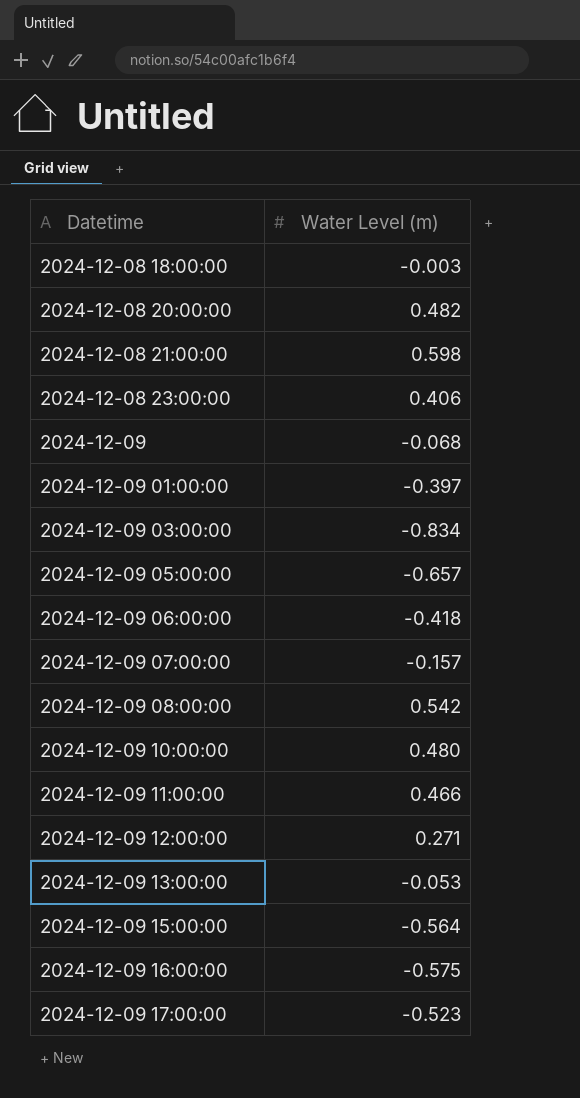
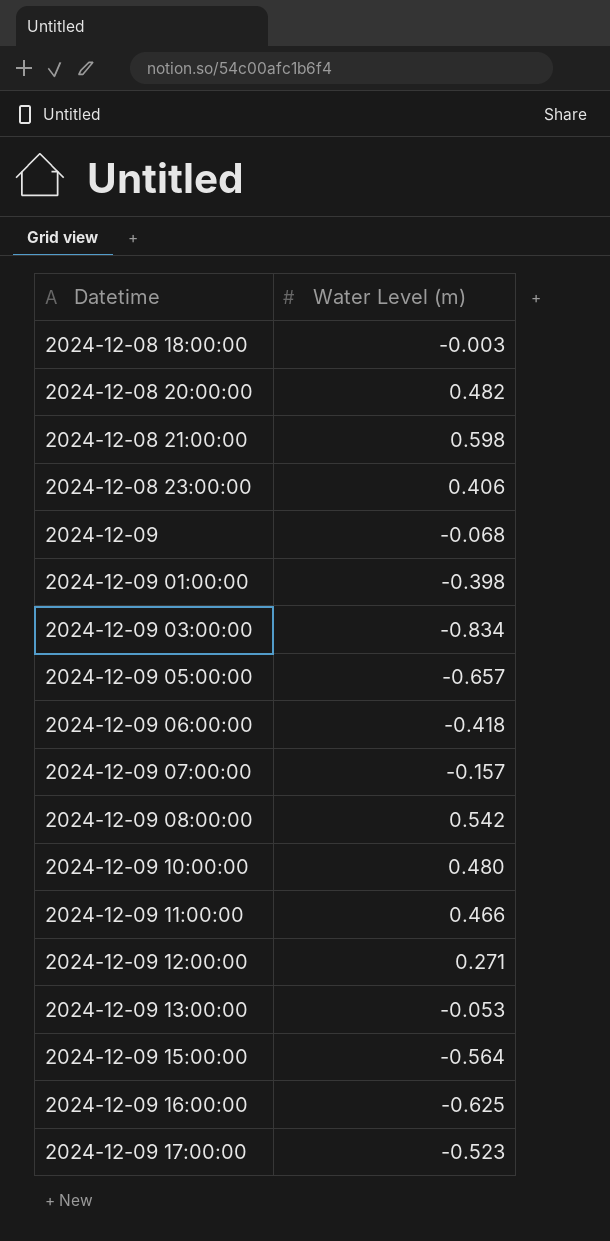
2024-12-09 01:00:00 | Water Level (m): -0.397 -> -0.398
2024-12-09 16:00:00 | Water Level (m): -0.575 -> -0.625

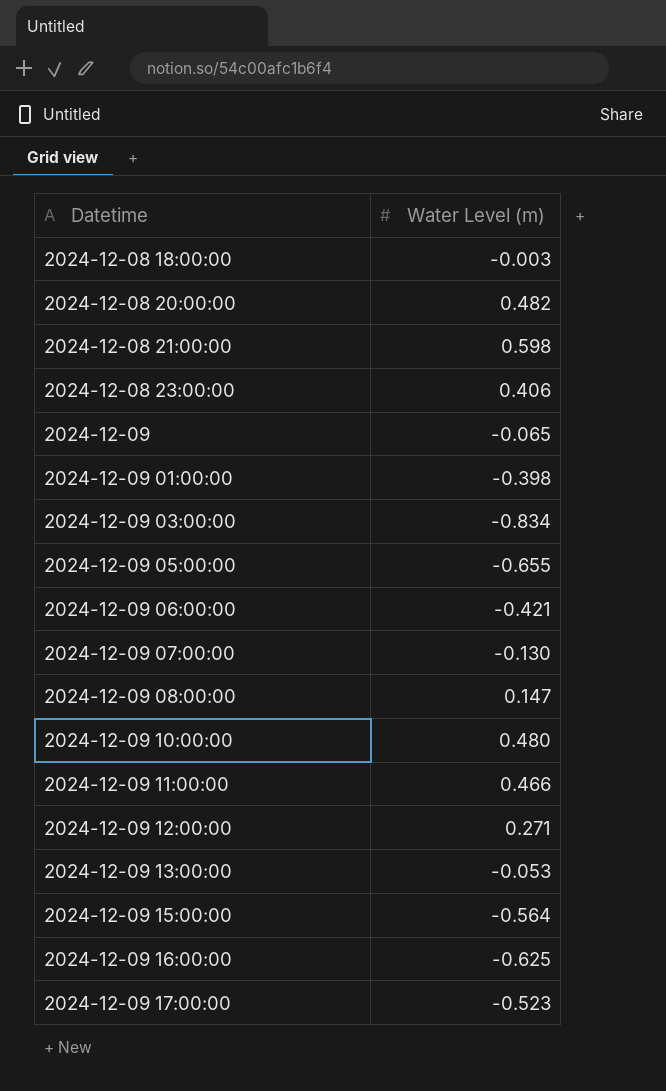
2024-12-09 | Water Level (m): -0.068 -> -0.065
2024-12-09 05:00:00 | Water Level (m): -0.657 -> -0.655
2024-12-09 06:00:00 | Water Level (m): -0.418 -> -0.421
2024-12-09 07:00:00 | Water Level (m): -0.157 -> -0.130
2024-12-09 08:00:00 | Water Level (m): 0.542 -> 0.147

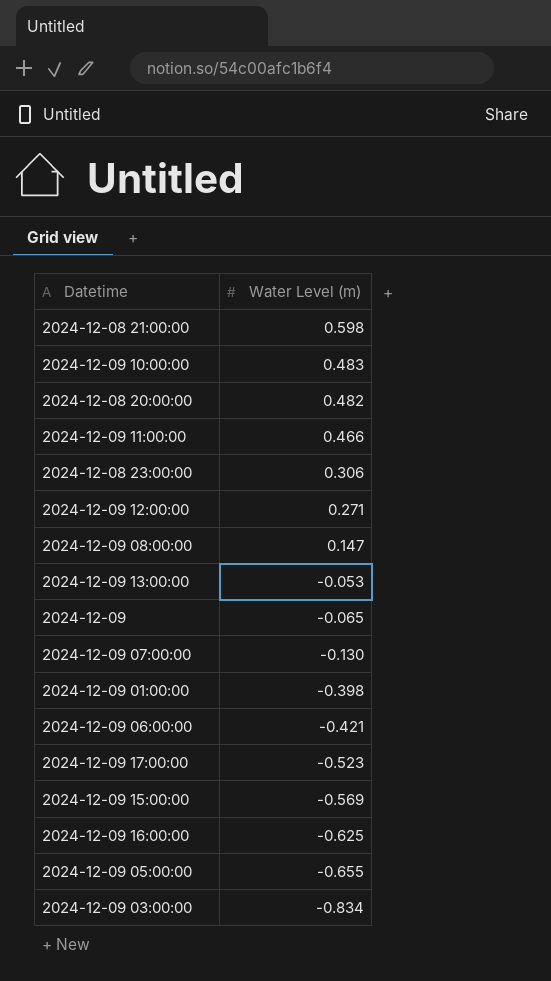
row order: Datetime ascending -> Water Level (m) descending
row 2024-12-08 18:00:00: -0.003 -> none
2024-12-09 10:00:00 | Water Level (m): 0.480 -> 0.483
2024-12-08 23:00:00 | Water Level (m): 0.406 -> 0.306
2024-12-09 15:00:00 | Water Level (m): -0.564 -> -0.569

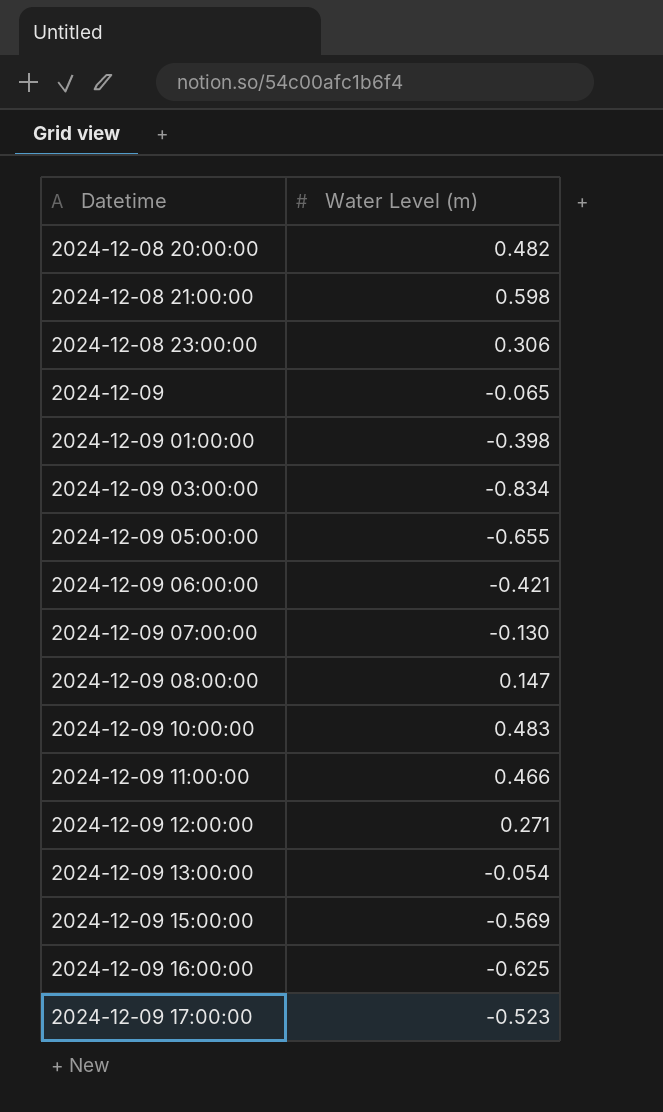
row order: Water Level (m) descending -> Datetime ascending
2024-12-09 13:00:00 | Water Level (m): -0.053 -> -0.054

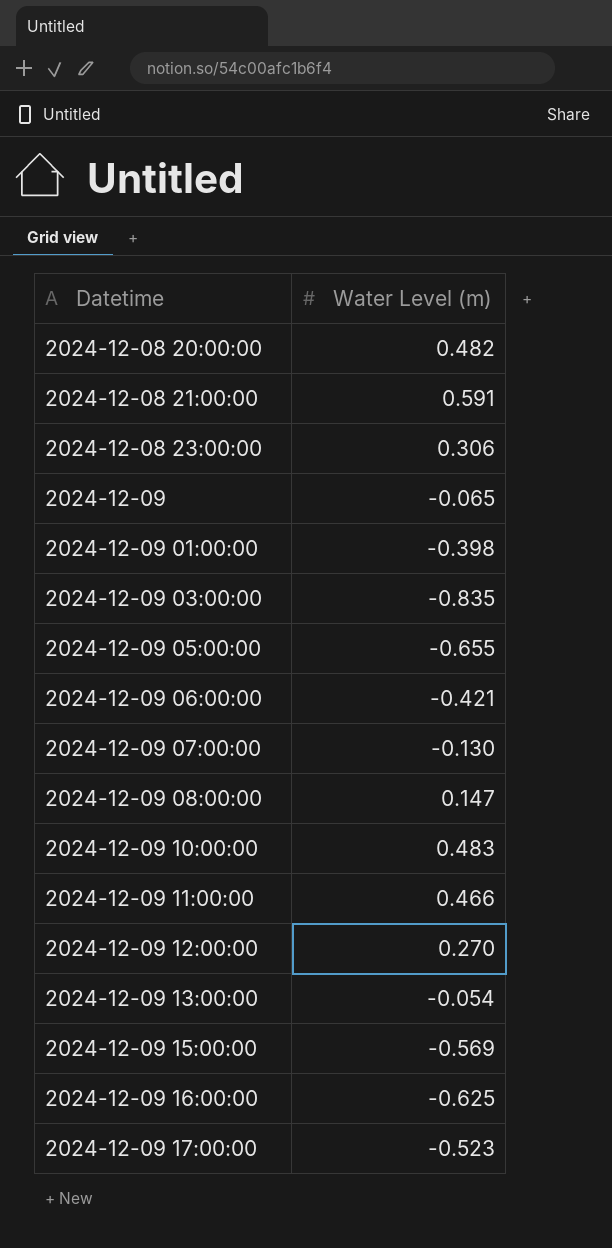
2024-12-08 21:00:00 | Water Level (m): 0.598 -> 0.591
2024-12-09 03:00:00 | Water Level (m): -0.834 -> -0.835
2024-12-09 12:00:00 | Water Level (m): 0.271 -> 0.270

